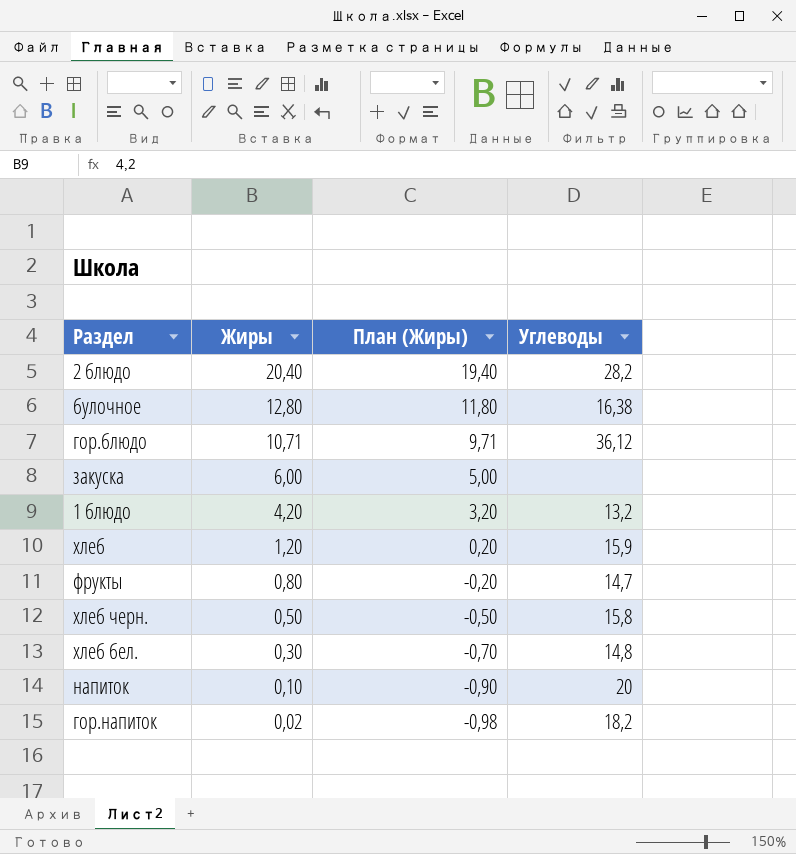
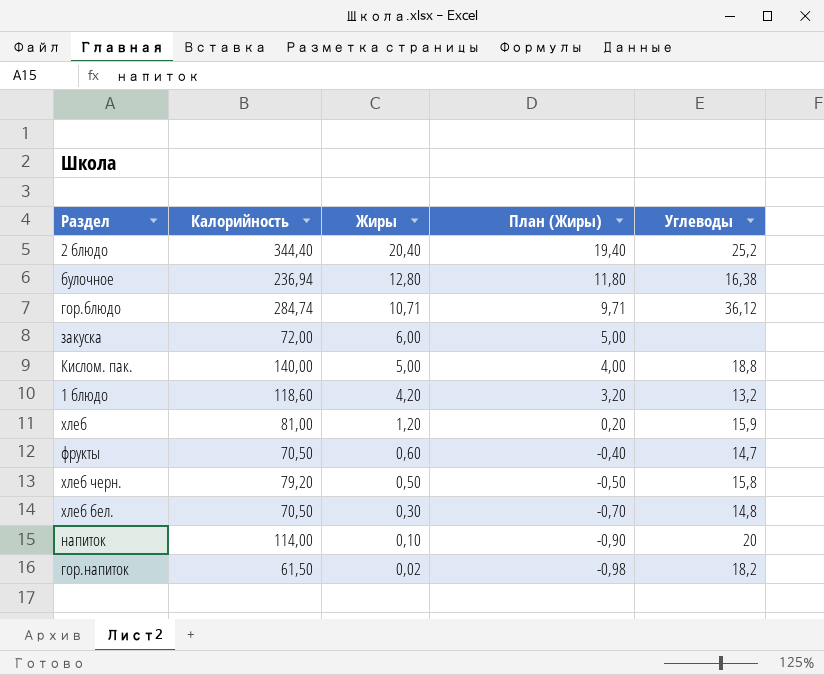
column Калорийность | position: none -> 2
2 блюдо | Углеводы: 28,2 -> 25,2
row Кислом. пак.: none -> 140,00 | 5,00 | 4,00 | 18,8
фрукты | Жиры: 0,80 -> 0,60
фрукты | План (Жиры): -0,20 -> -0,40

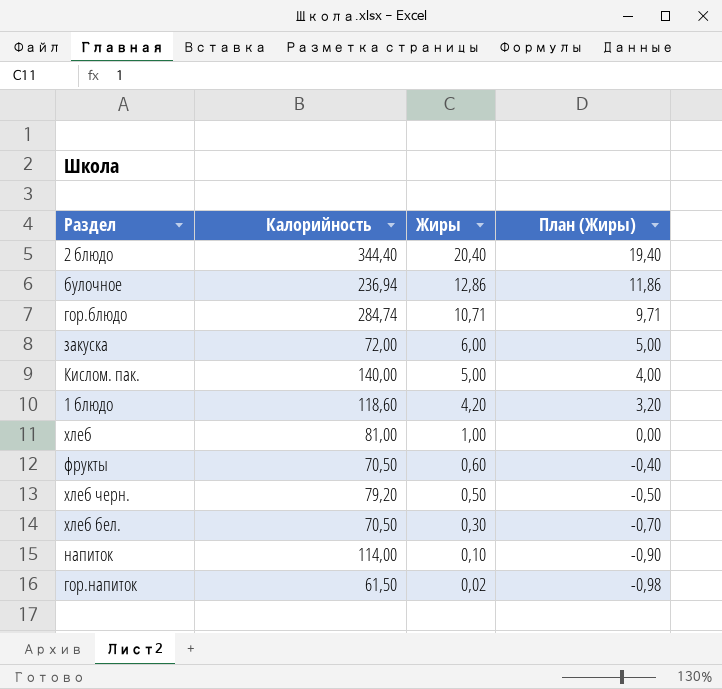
column Углеводы | position: 5 -> none
булочное | Жиры: 12,80 -> 12,86
булочное | План (Жиры): 11,80 -> 11,86
хлеб | Жиры: 1,20 -> 1,00
хлеб | План (Жиры): 0,20 -> 0,00

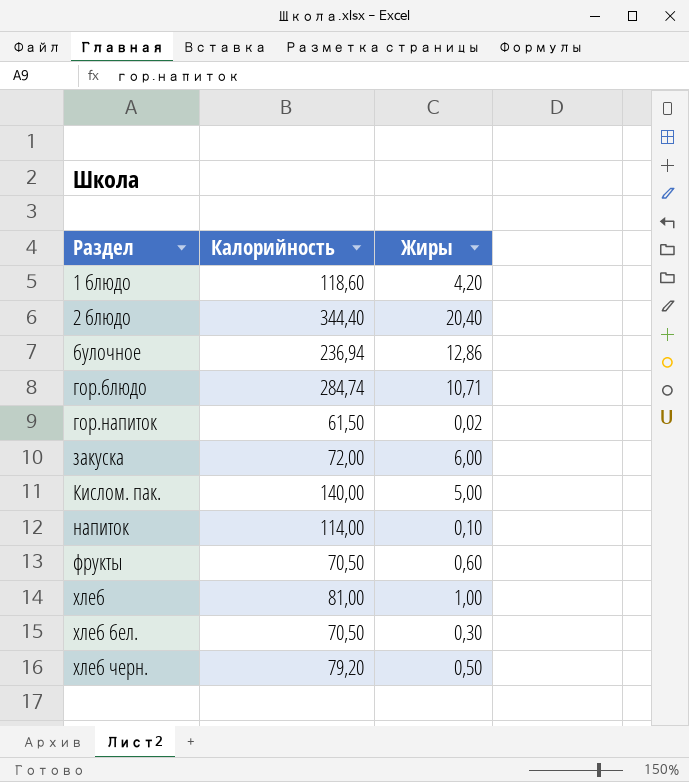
row order: Жиры descending -> Раздел ascending
column План (Жиры) | formula: [Жиры] - 1 -> none

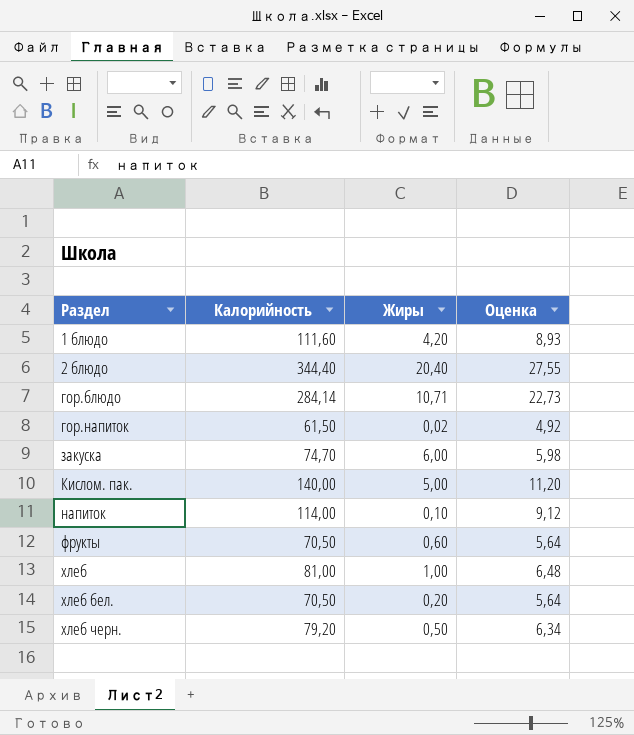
column Оценка | formula: none -> [Калорийность] * 0,08
row булочное: 236,94 | 12,86 -> none
1 блюдо | Калорийность: 118,60 -> 111,60
гор.блюдо | Калорийность: 284,74 -> 284,14
закуска | Калорийность: 72,00 -> 74,70
хлеб бел. | Жиры: 0,30 -> 0,20

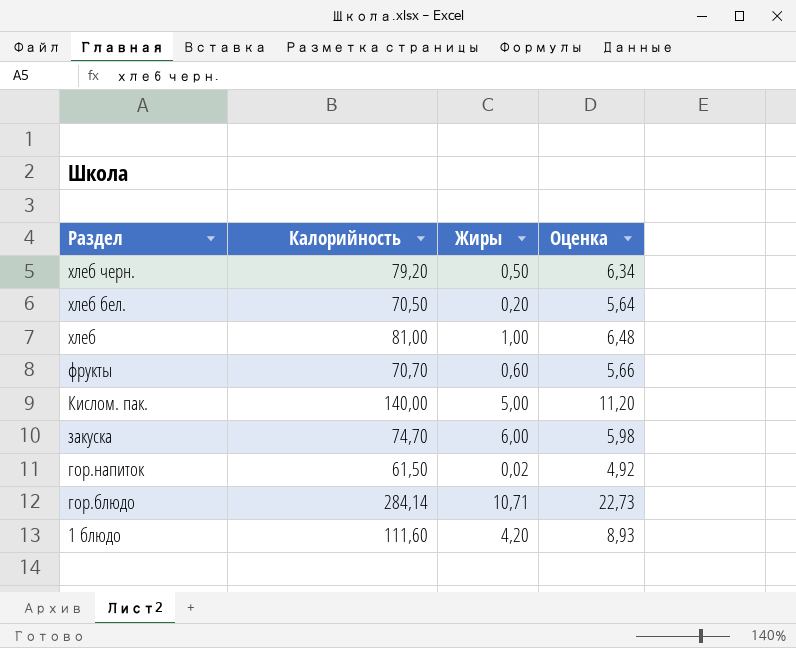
row order: Раздел ascending -> Раздел descending
row 2 блюдо: 344,40 | 20,40 | 27,55 -> none
row напиток: 114,00 | 0,10 | 9,12 -> none
фрукты | Калорийность: 70,50 -> 70,70
фрукты | Оценка: 5,64 -> 5,66

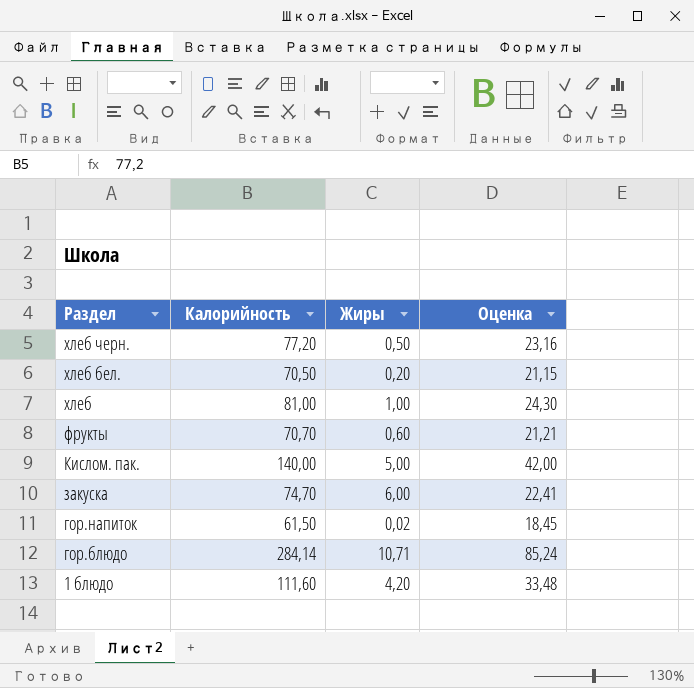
column Оценка | formula: [Калорийность] * 0,08 -> [Калорийность] * 0,3
хлеб черн. | Калорийность: 79,20 -> 77,20

